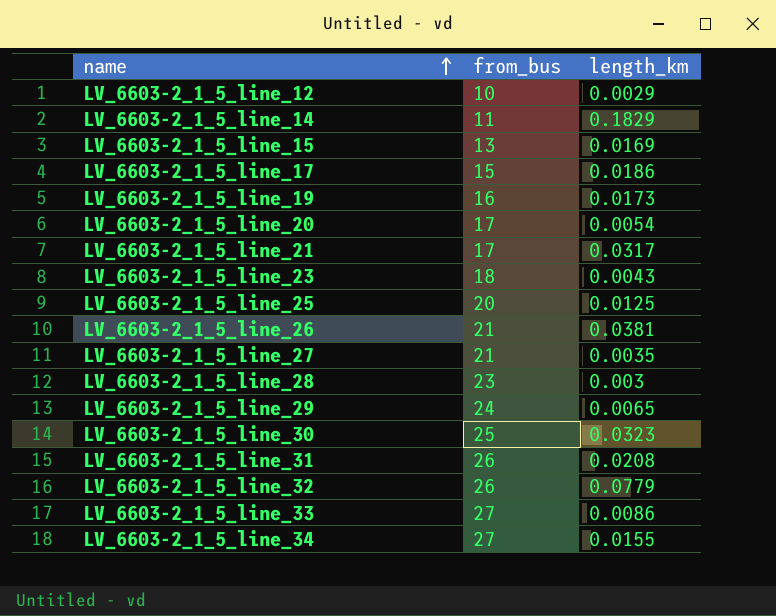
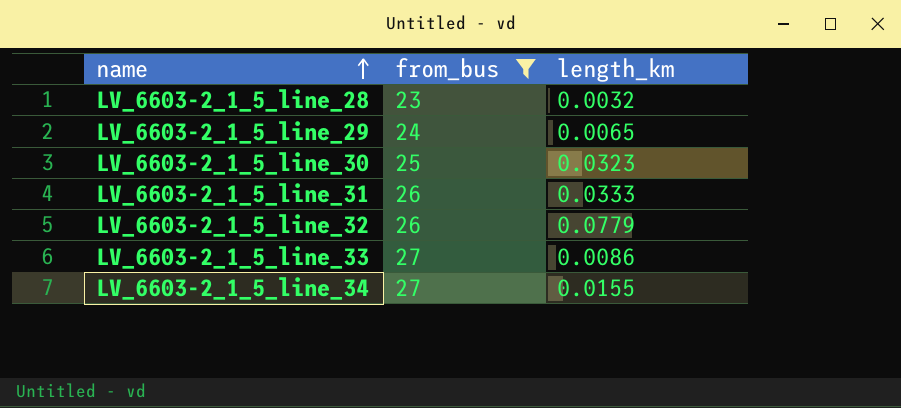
filter: none -> from_bus >= 23
LV_6603-2_1_5_line_28 | length_km: 0.003 -> 0.0032
LV_6603-2_1_5_line_31 | length_km: 0.0208 -> 0.0333

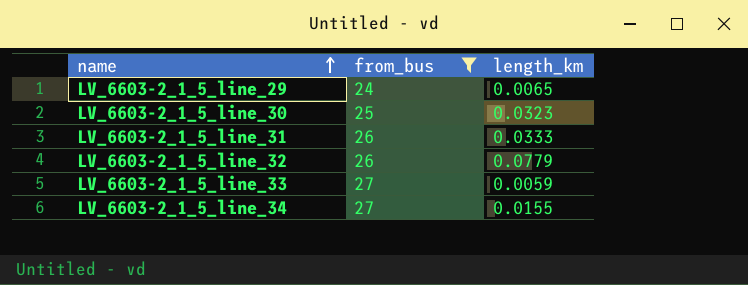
row LV_6603-2_1_5_line_28: 23 | 0.0032 -> none
LV_6603-2_1_5_line_33 | length_km: 0.0086 -> 0.0059

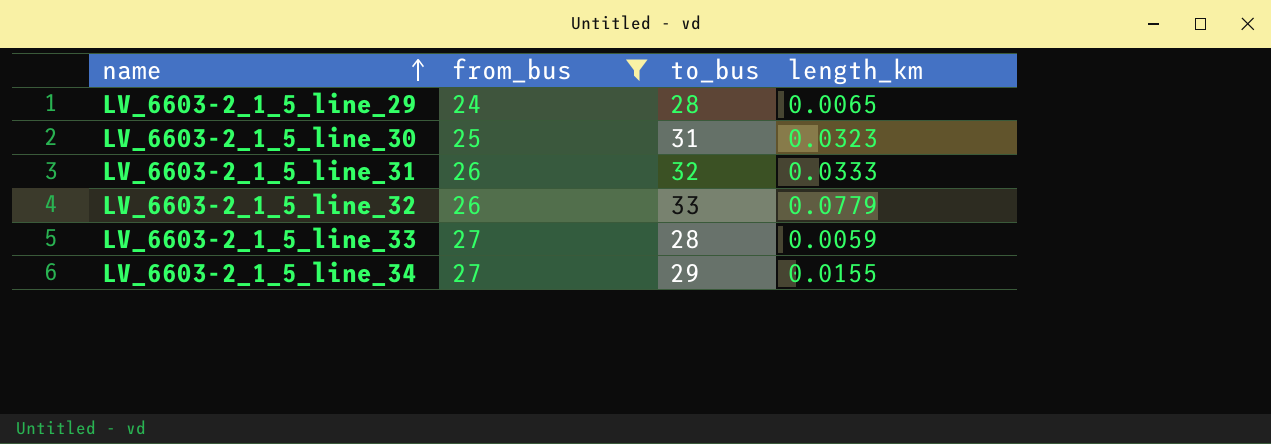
column to_bus | position: none -> 3

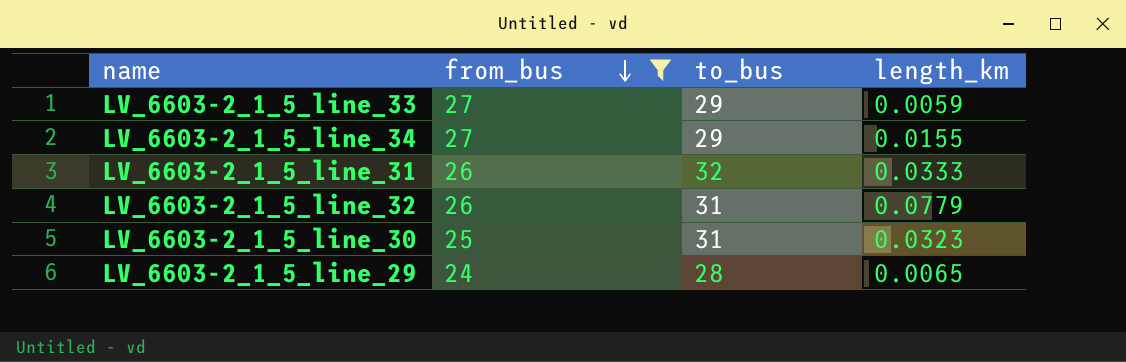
row order: name ascending -> from_bus descending
LV_6603-2_1_5_line_33 | to_bus: 28 -> 29
LV_6603-2_1_5_line_32 | to_bus: 33 -> 31

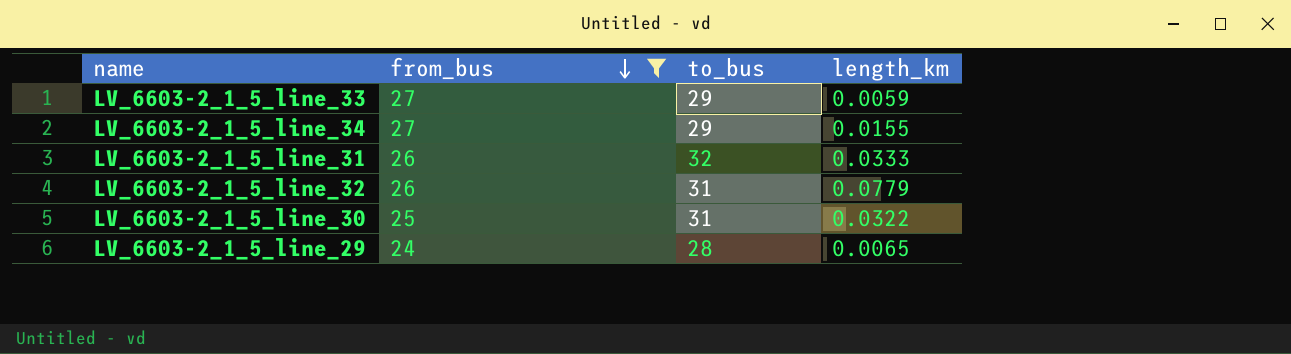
LV_6603-2_1_5_line_30 | length_km: 0.0323 -> 0.0322

